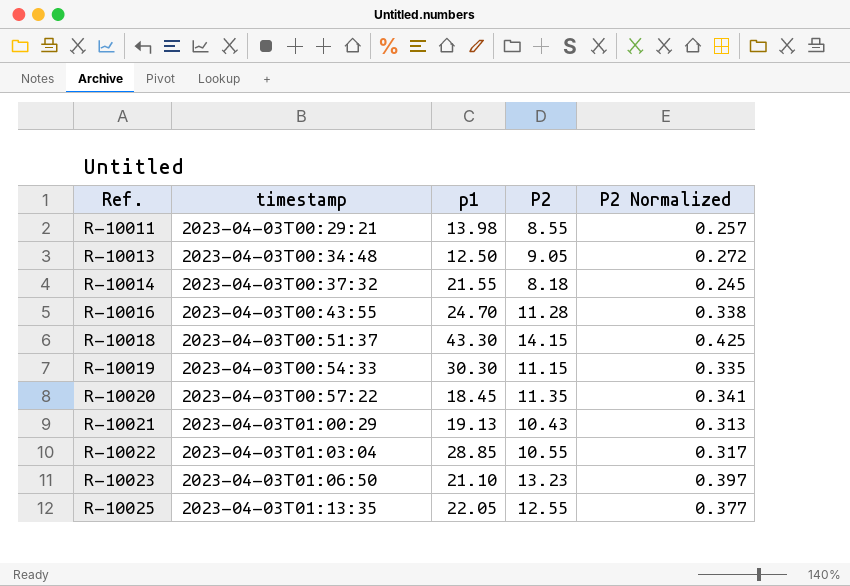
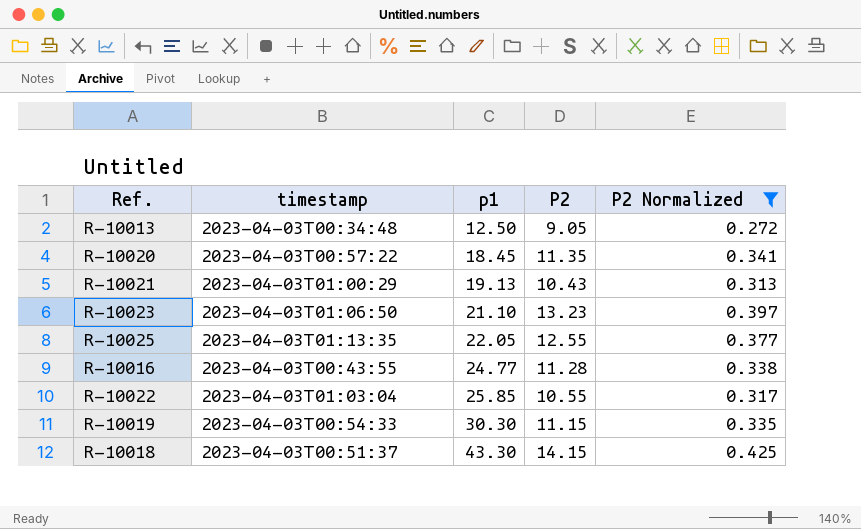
filter: none -> P2 Normalized >= 0.272
row order: Ref. ascending -> p1 ascending
R-10016 | p1: 24.70 -> 24.77
R-10022 | p1: 28.85 -> 25.85

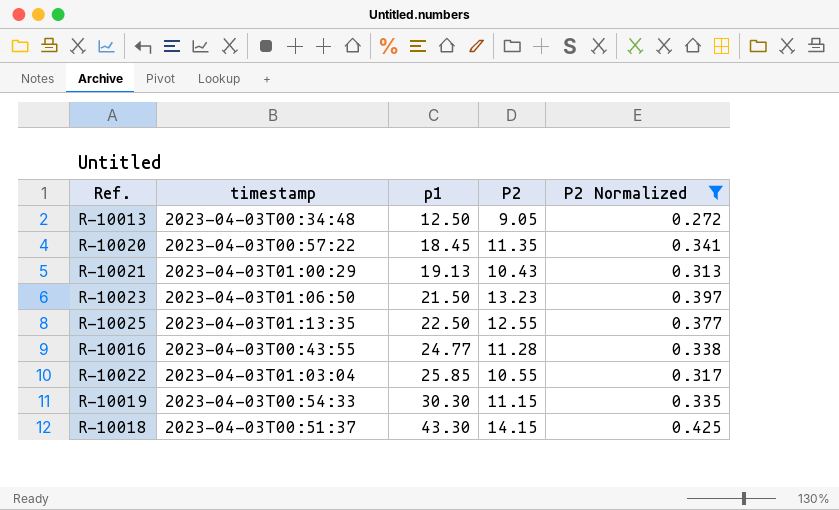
R-10023 | p1: 21.10 -> 21.50
R-10025 | p1: 22.05 -> 22.50

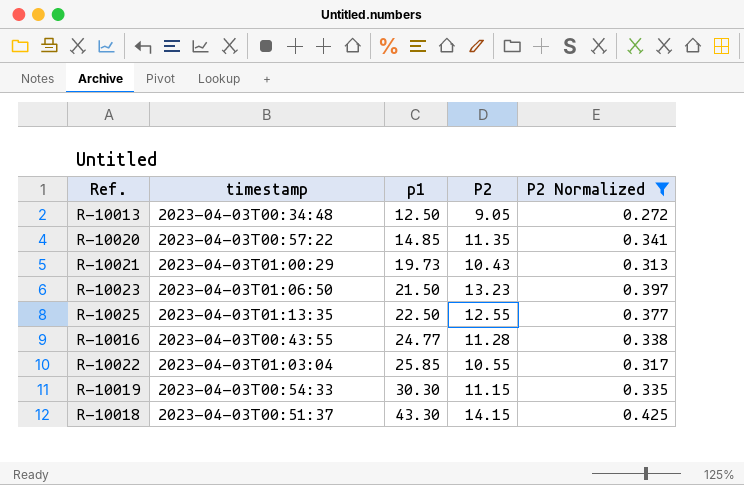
R-10020 | p1: 18.45 -> 14.85
R-10021 | p1: 19.13 -> 19.73

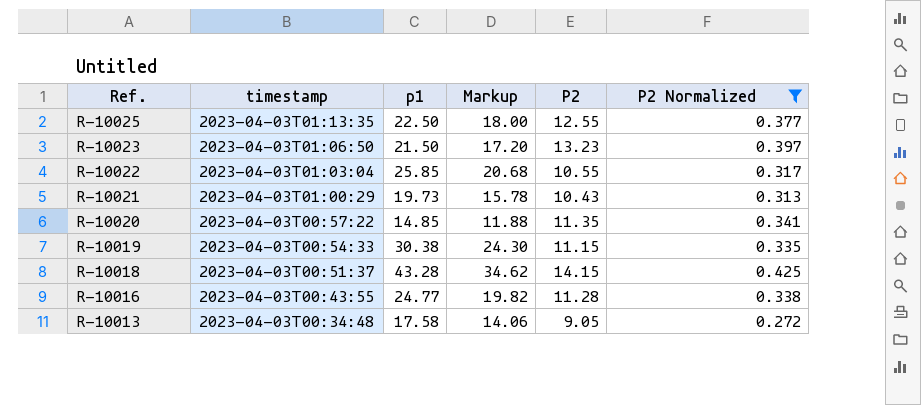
row order: p1 ascending -> Ref. descending
column Markup | formula: none -> [p1] * 0.8
R-10019 | p1: 30.30 -> 30.38
R-10018 | p1: 43.30 -> 43.28
R-10013 | p1: 12.50 -> 17.58

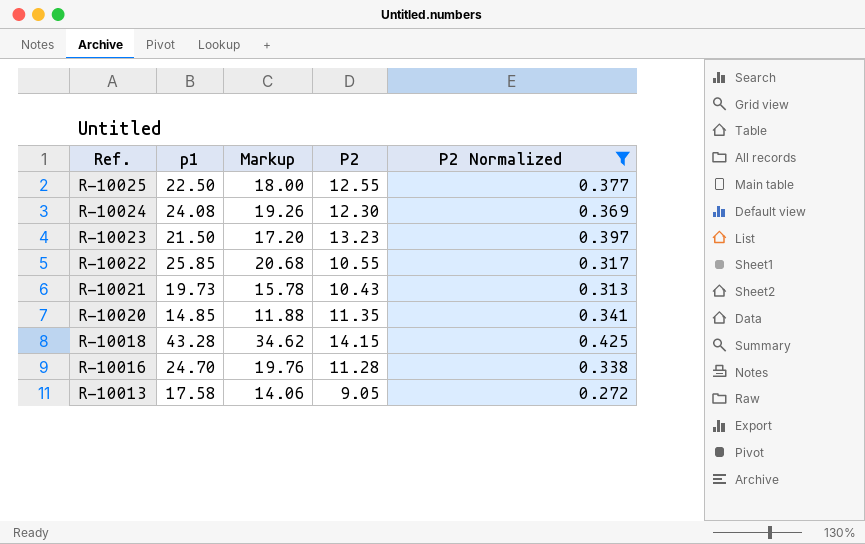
column timestamp | position: 2 -> none
row R-10019: 2023-04-03T00:54:33 | 30.38 | 24.30 | 11.15 | 0.335 -> none
row R-10024: none -> 24.08 | 19.26 | 12.30 | 0.369
R-10016 | p1: 24.77 -> 24.70
R-10016 | Markup: 19.82 -> 19.76

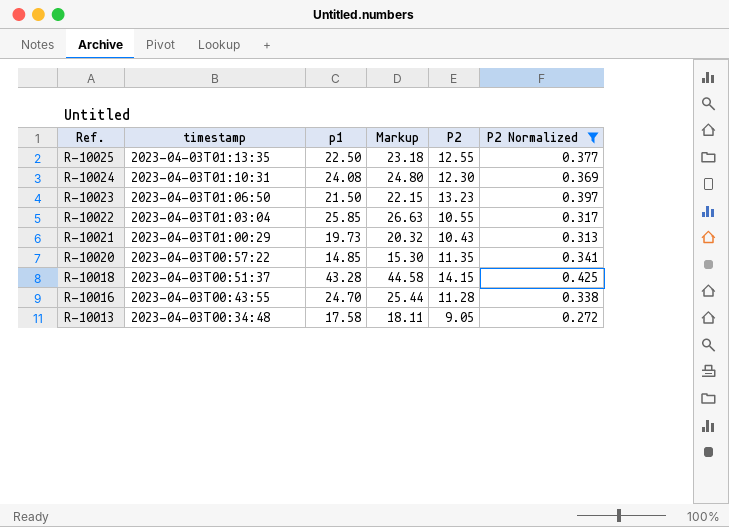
column timestamp | position: none -> 2
column Markup | formula: [p1] * 0.8 -> [p1] * 1.03

